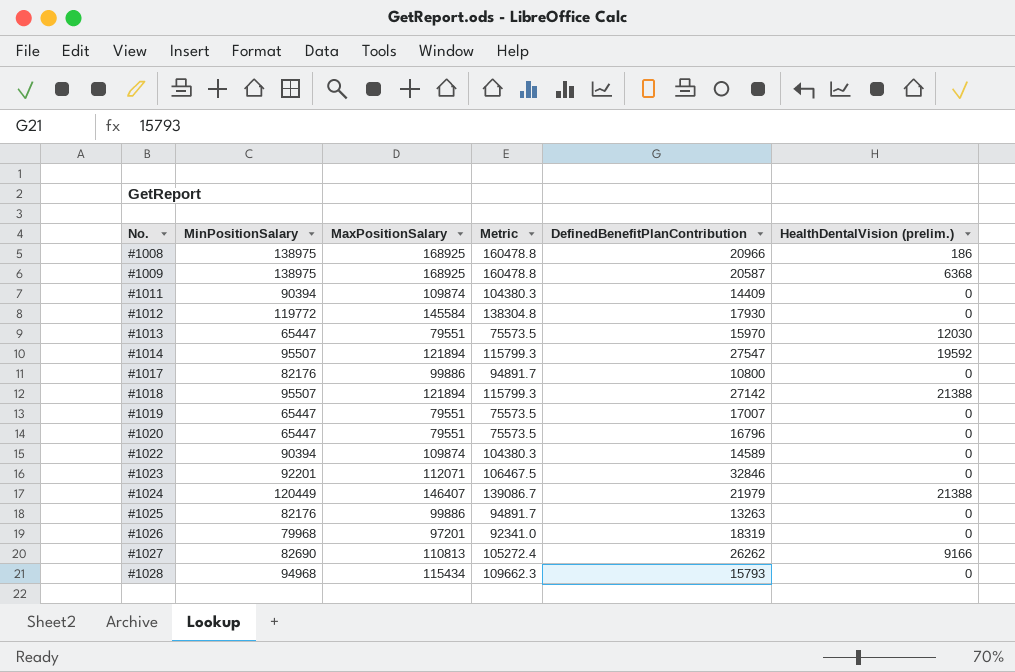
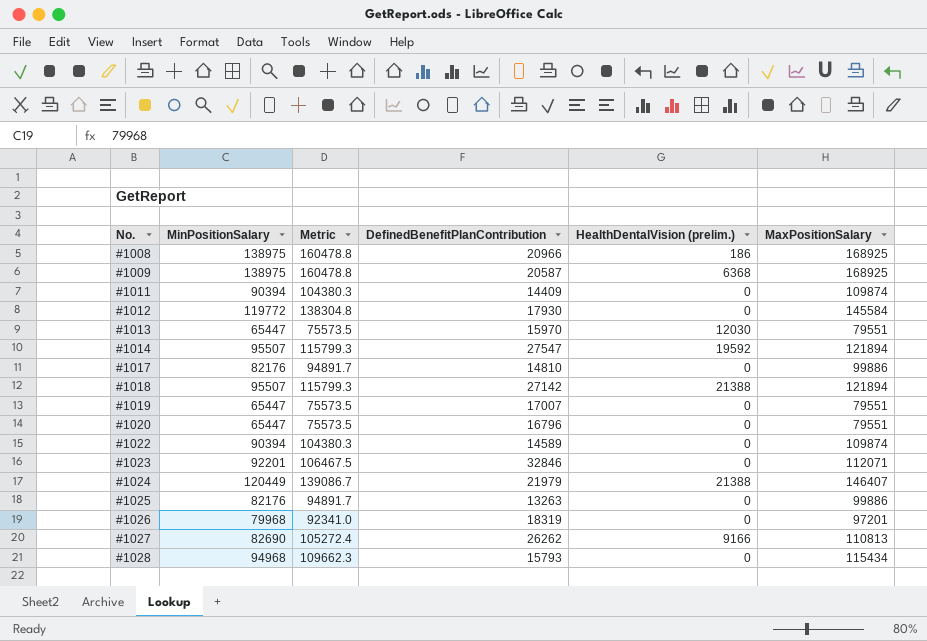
column MaxPositionSalary | position: 3 -> 6
#1017 | DefinedBenefitPlanContribution: 10800 -> 14810

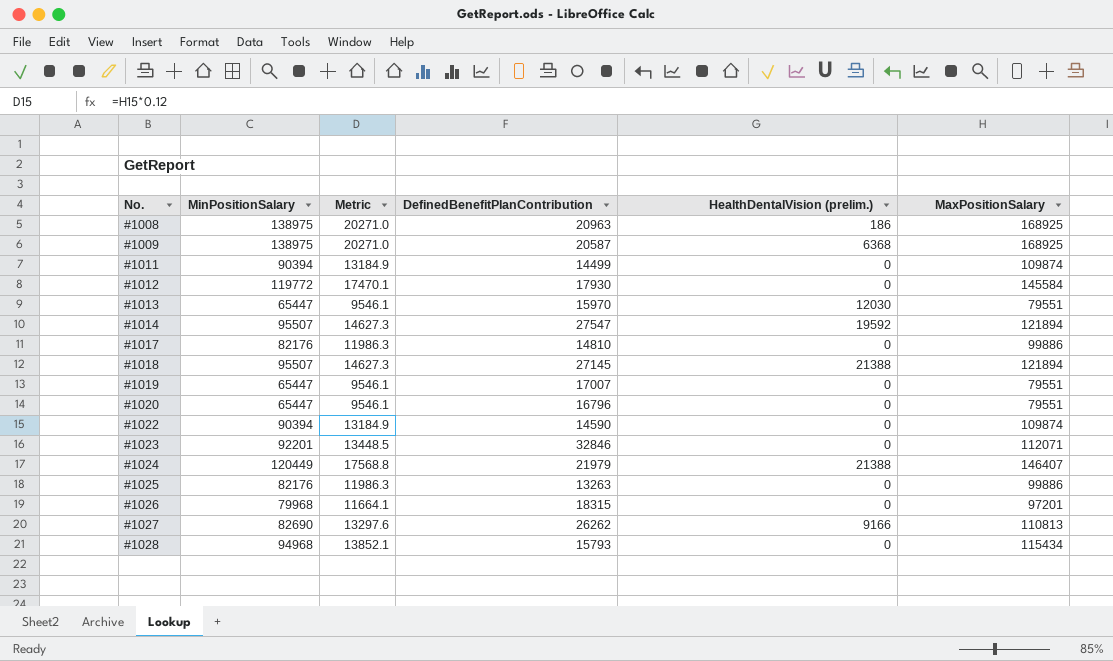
column Metric | formula: [MaxPositionSalary] * 0.95 -> [MaxPositionSalary] * 0.12
#1008 | DefinedBenefitPlanContribution: 20966 -> 20963
#1011 | DefinedBenefitPlanContribution: 14409 -> 14499
#1018 | DefinedBenefitPlanContribution: 27142 -> 27145
#1022 | DefinedBenefitPlanContribution: 14589 -> 14590
#1026 | DefinedBenefitPlanContribution: 18319 -> 18315

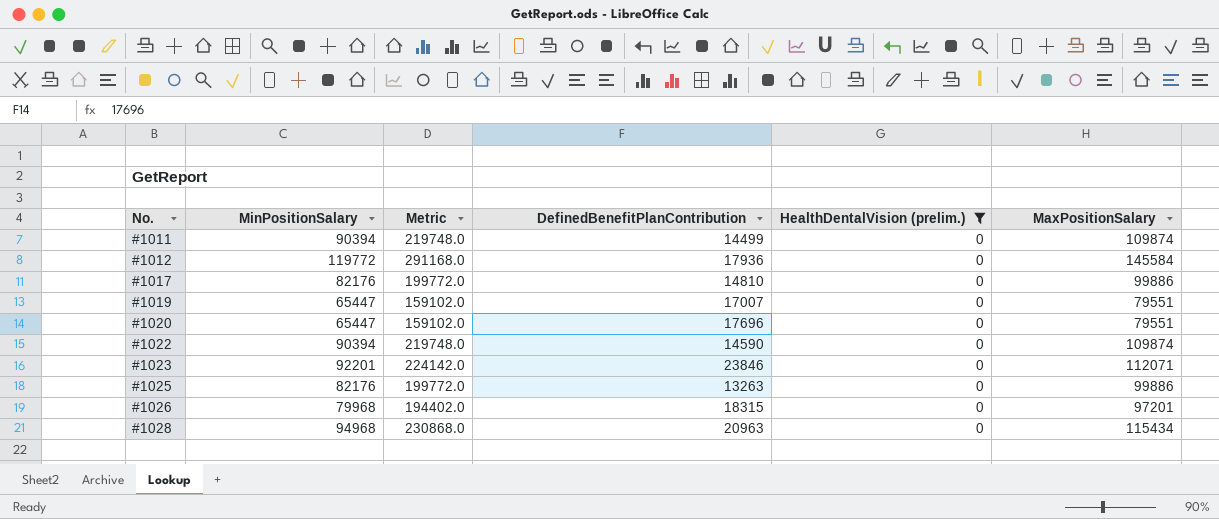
filter: none -> HealthDentalVision (prelim.) = 0
column Metric | formula: [MaxPositionSalary] * 0.12 -> [MaxPositionSalary] * 2
#1012 | DefinedBenefitPlanContribution: 17930 -> 17936
#1020 | DefinedBenefitPlanContribution: 16796 -> 17696
#1023 | DefinedBenefitPlanContribution: 32846 -> 23846
#1028 | DefinedBenefitPlanContribution: 15793 -> 20963

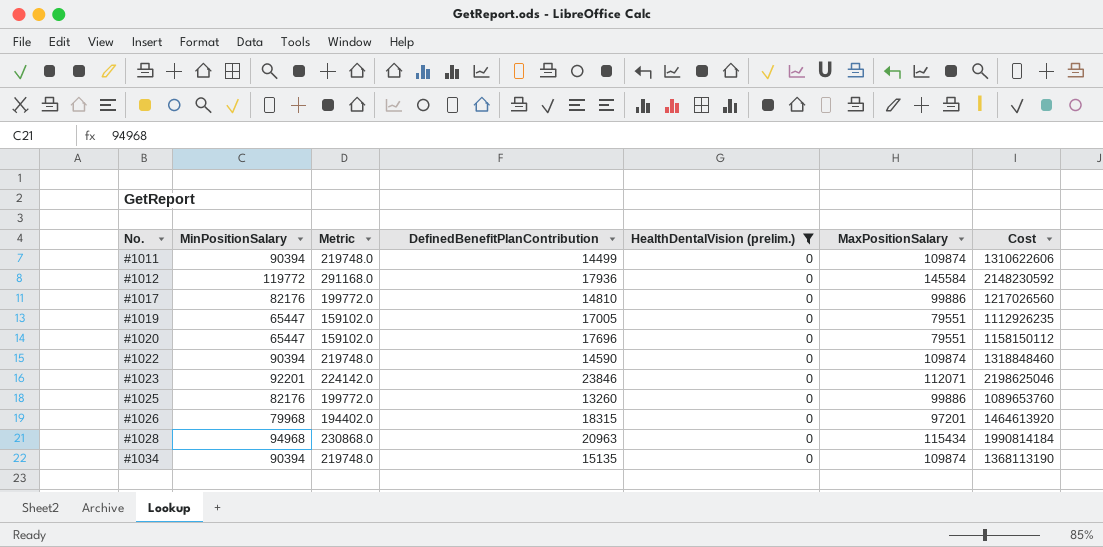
column Cost | formula: none -> [MinPositionSalary] * [DefinedBenefitPlanContribution]
#1019 | DefinedBenefitPlanContribution: 17007 -> 17005
#1025 | DefinedBenefitPlanContribution: 13263 -> 13260
row #1034: none -> 90394 | 219748.0 | 15135 | 0 | 109874 | 1368113190

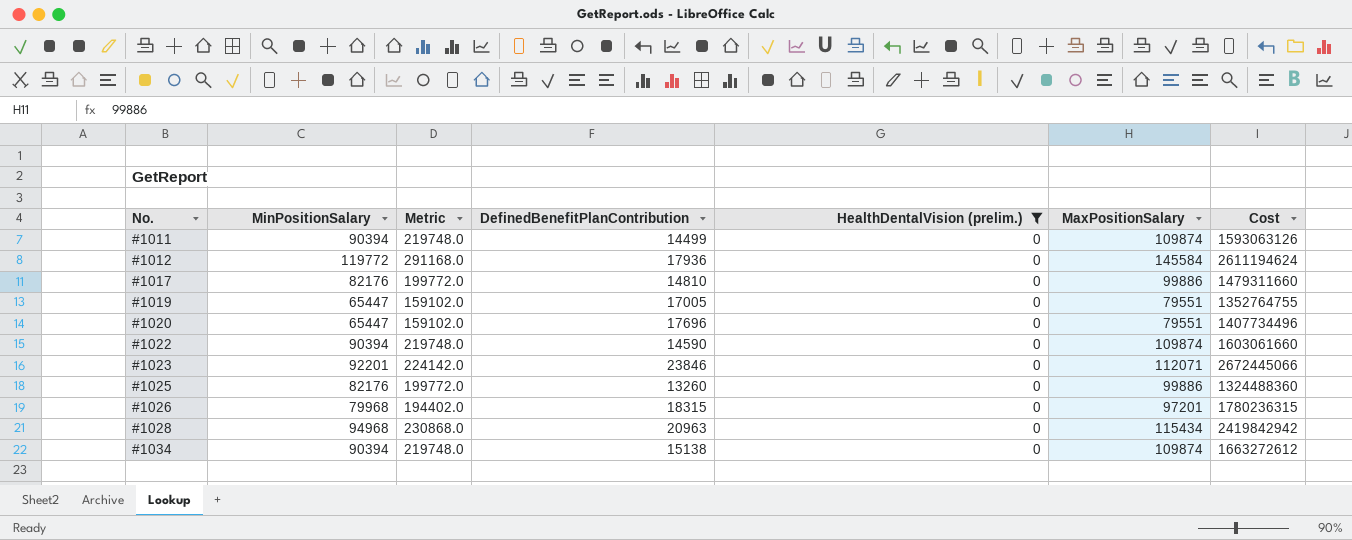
column Cost | formula: [MinPositionSalary] * [DefinedBenefitPlanContribution] -> [DefinedBenefitPlanContribution] * [MaxPositionSalary]
#1034 | DefinedBenefitPlanContribution: 15135 -> 15138

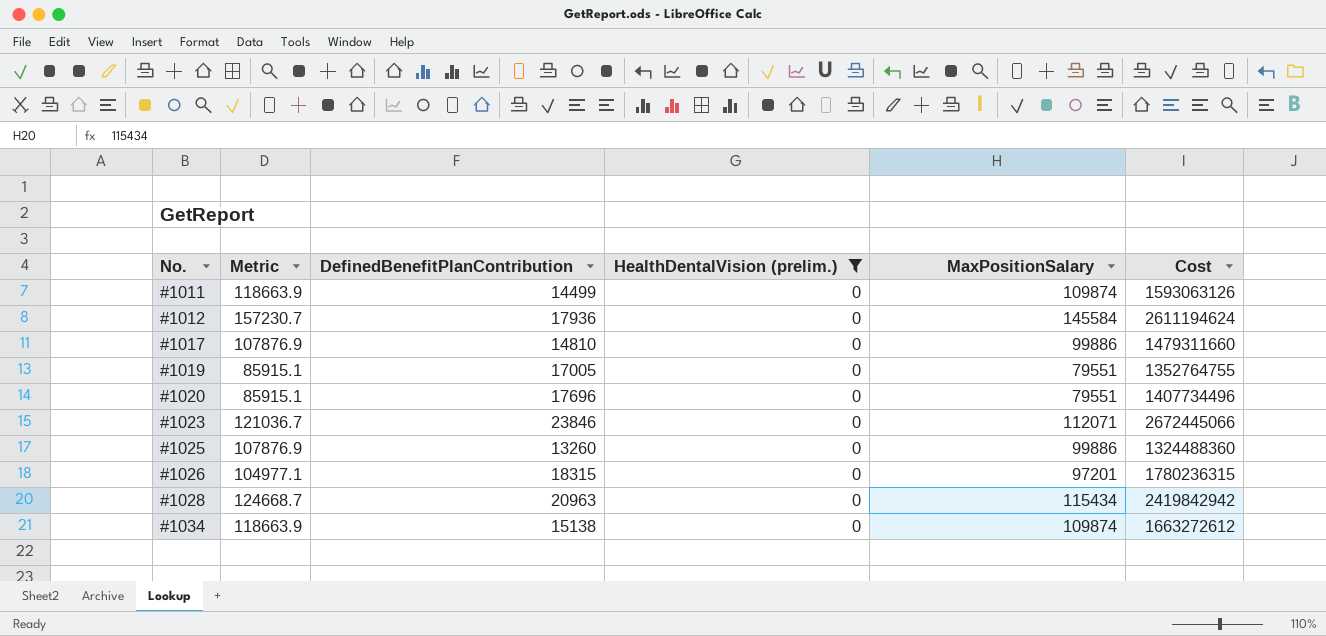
column MinPositionSalary | position: 2 -> none
column Metric | formula: [MaxPositionSalary] * 2 -> [MaxPositionSalary] * 1.08
row #1022: 90394 | 219748.0 | 14590 | 0 | 109874 | 1603061660 -> none

